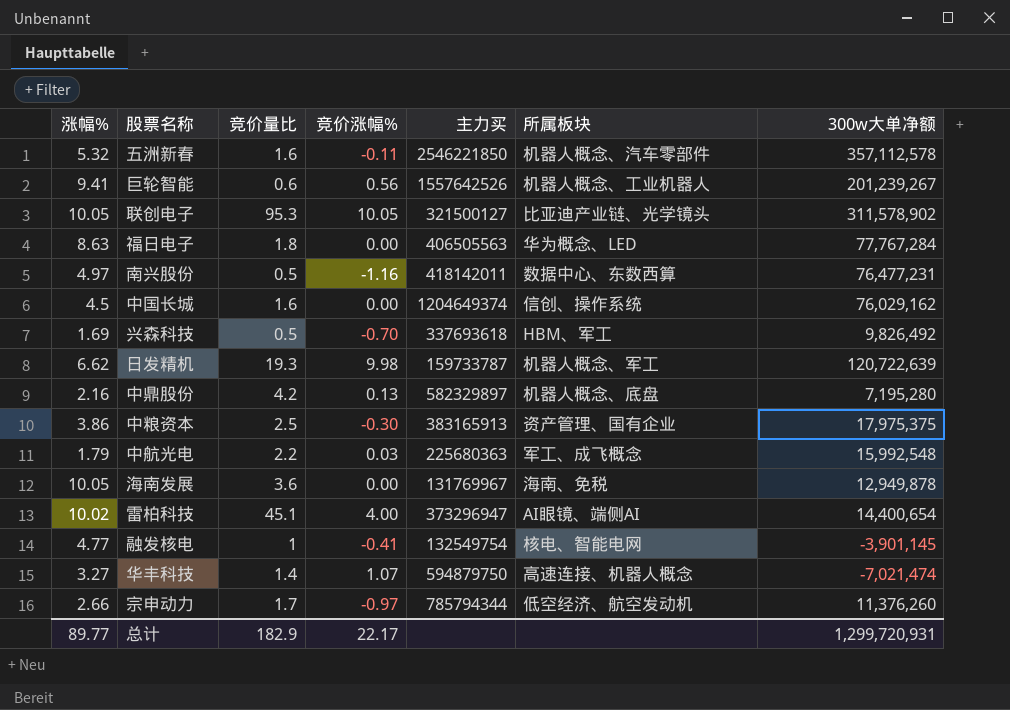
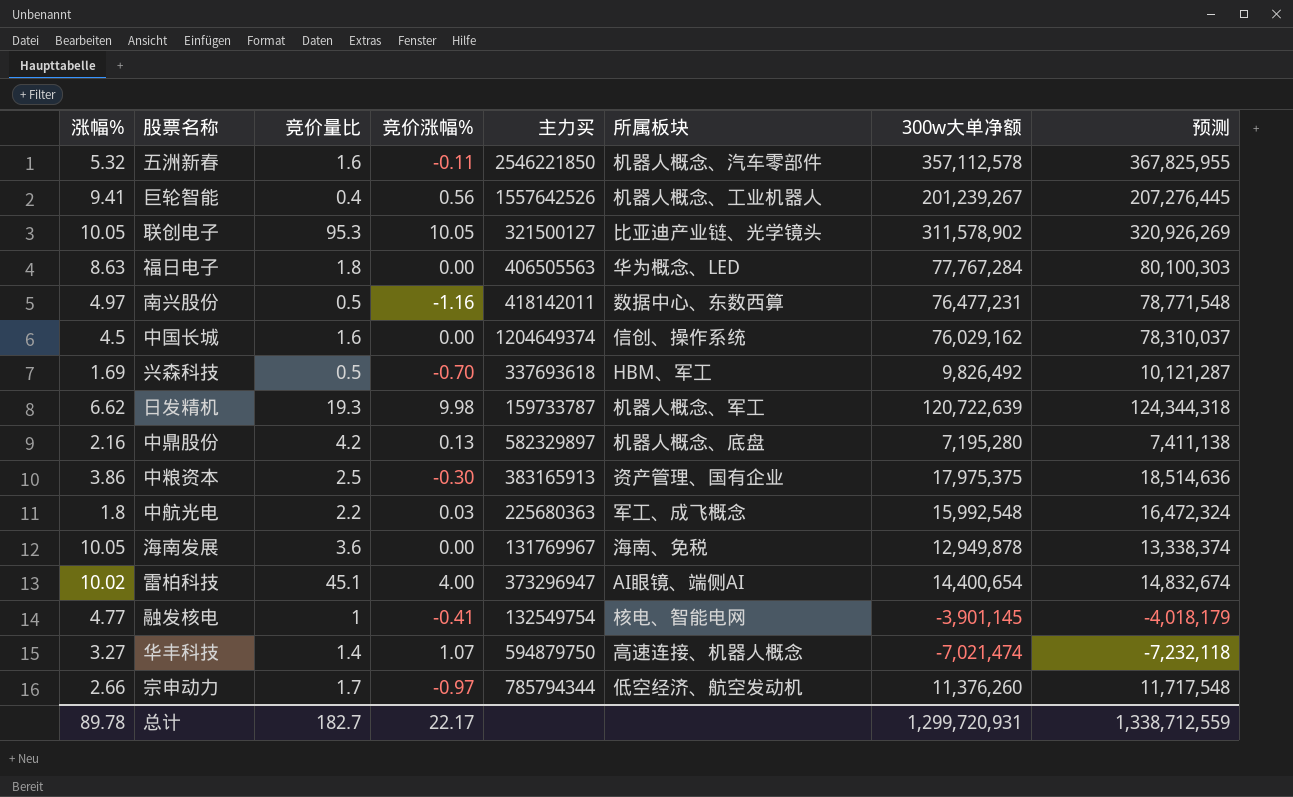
column 预测 | formula: none -> [300w大单净额] * 1.03
巨轮智能 | 竞价量比: 0.6 -> 0.4
中航光电 | 涨幅%: 1.79 -> 1.8
总计 | 涨幅%: 89.77 -> 89.78
总计 | 竞价量比: 182.9 -> 182.7

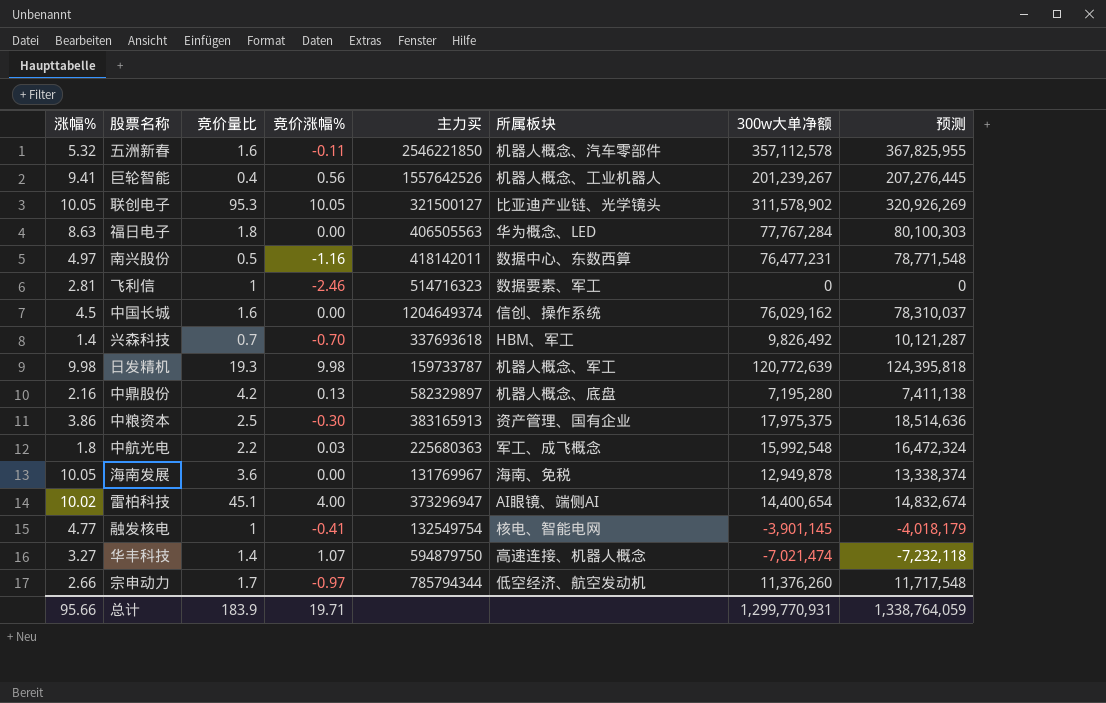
row 飞利信: none -> 2.81 | 1 | -2.46 | 514716323 | 数据要素、军工 | 0 | 0
兴森科技 | 涨幅%: 1.69 -> 1.4
兴森科技 | 竞价量比: 0.5 -> 0.7
日发精机 | 涨幅%: 6.62 -> 9.98
日发精机 | 300w大单净额: 120,722,639 -> 120,772,639
日发精机 | 预测: 124,344,318 -> 124,395,818
总计 | 涨幅%: 89.78 -> 95.66
总计 | 竞价量比: 182.7 -> 183.9
总计 | 竞价涨幅%: 22.17 -> 19.71
总计 | 300w大单净额: 1,299,720,931 -> 1,299,770,931
总计 | 预测: 1,338,712,559 -> 1,338,764,059

